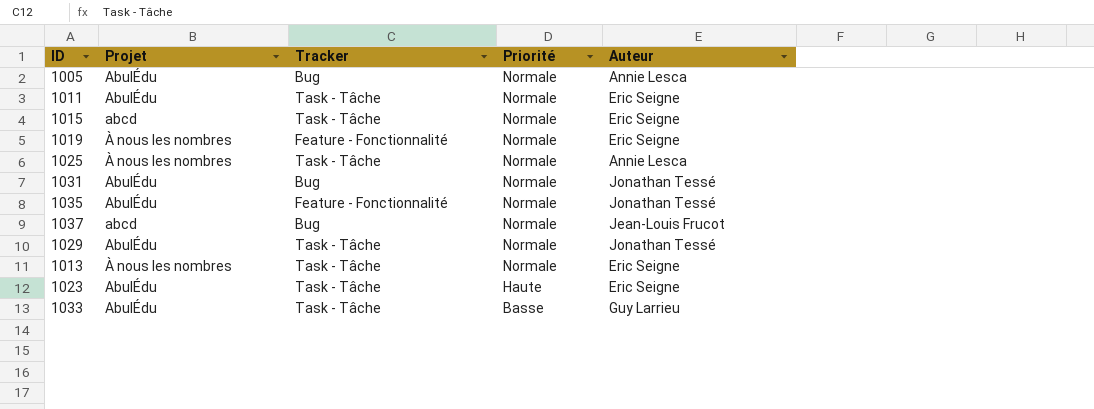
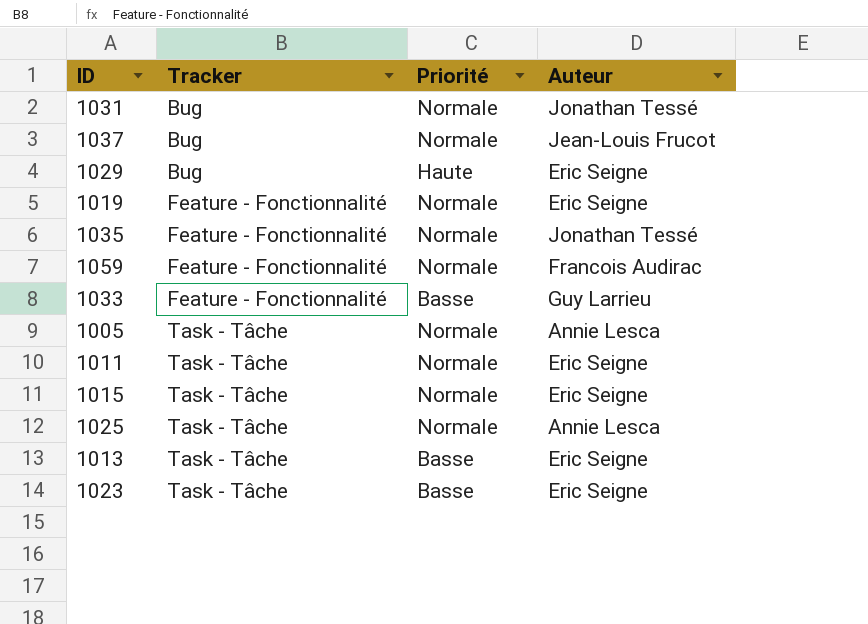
row order: Priorité descending -> Tracker ascending
column Projet | position: 2 -> none
1029 | Tracker: Task - Tâche -> Bug
1029 | Priorité: Normale -> Haute
1029 | Auteur: Jonathan Tessé -> Eric Seigne
row 1059: none -> Feature - Fonctionnalité | Normale | Francois Audirac
1033 | Tracker: Task - Tâche -> Feature - Fonctionnalité
1005 | Tracker: Bug -> Task - Tâche
1013 | Priorité: Normale -> Basse
1023 | Priorité: Haute -> Basse

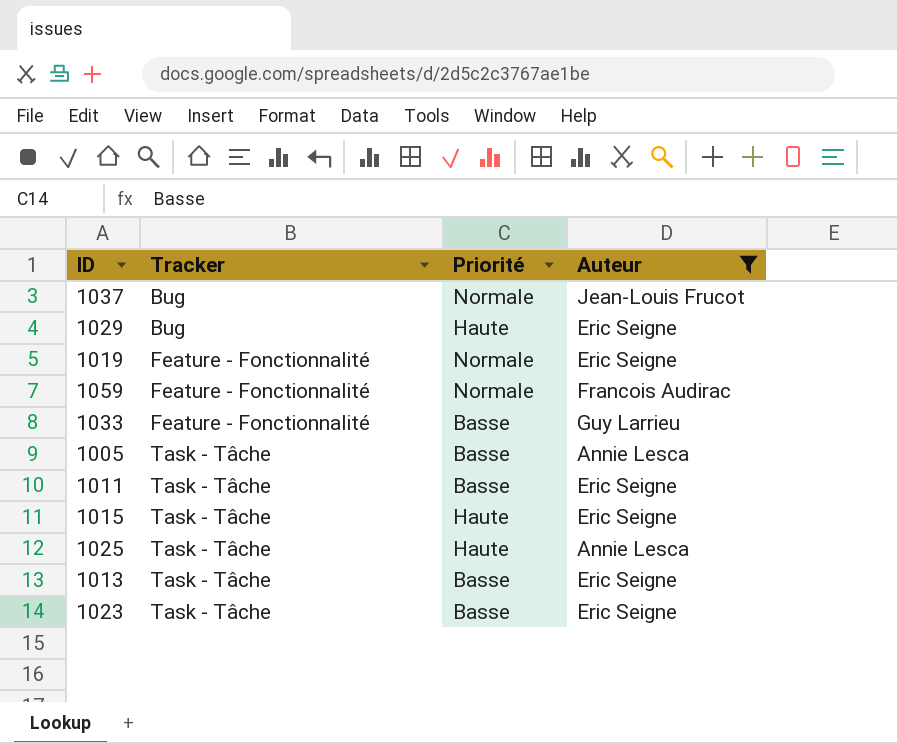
filter: none -> Auteur != Jonathan Tessé
1005 | Priorité: Normale -> Basse
1011 | Priorité: Normale -> Basse
1015 | Priorité: Normale -> Haute
1025 | Priorité: Normale -> Haute

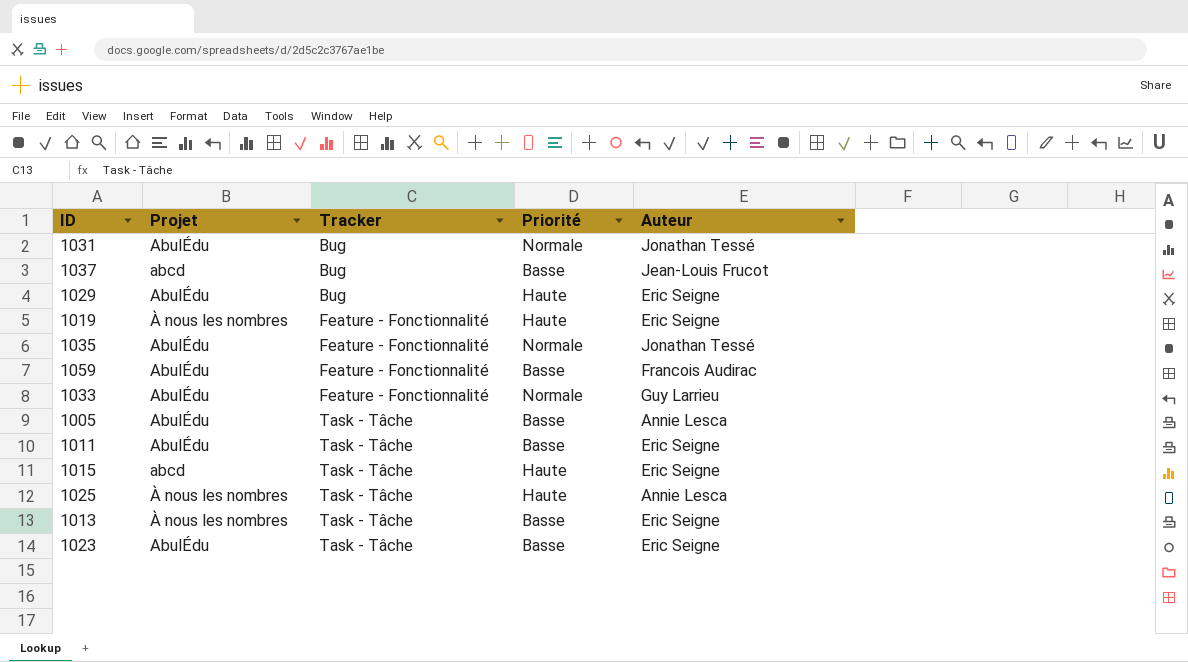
filter: Auteur != Jonathan Tessé -> none
column Projet | position: none -> 2
1037 | Priorité: Normale -> Basse
1019 | Priorité: Normale -> Haute
1059 | Priorité: Normale -> Basse
1033 | Priorité: Basse -> Normale

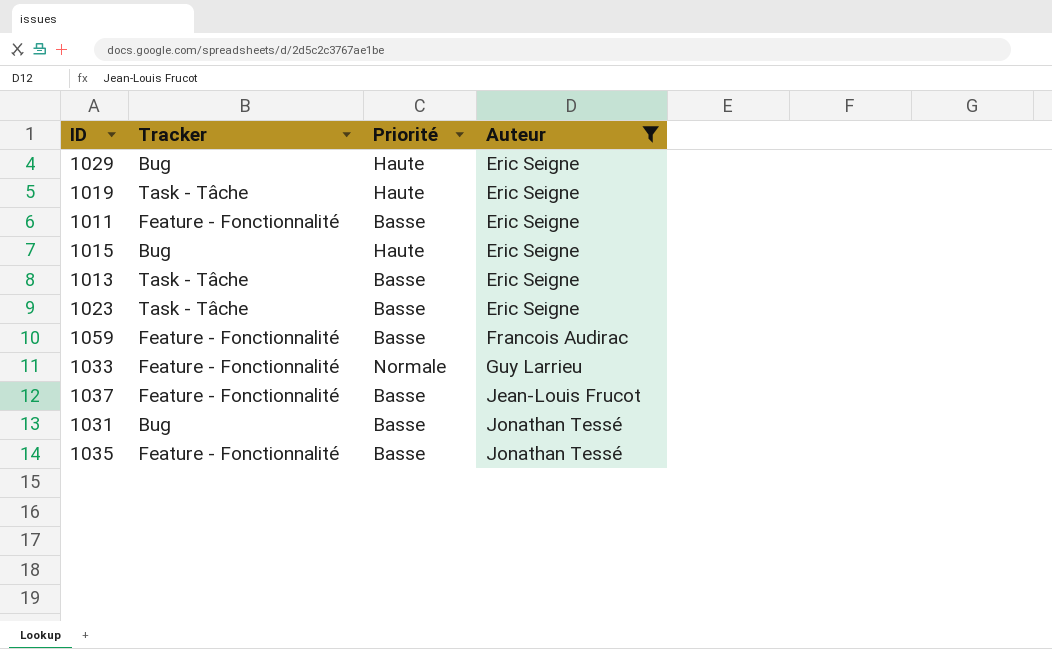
filter: none -> Auteur != Annie Lesca
row order: Tracker ascending -> Auteur ascending
column Projet | position: 2 -> none
1019 | Tracker: Feature - Fonctionnalité -> Task - Tâche
1011 | Tracker: Task - Tâche -> Feature - Fonctionnalité
1015 | Tracker: Task - Tâche -> Bug
1037 | Tracker: Bug -> Feature - Fonctionnalité
1031 | Priorité: Normale -> Basse
1035 | Priorité: Normale -> Basse

